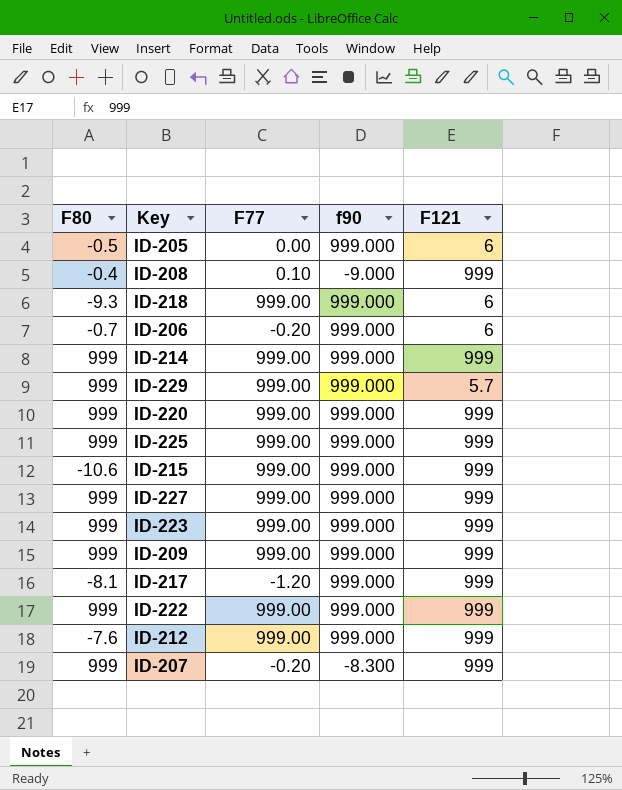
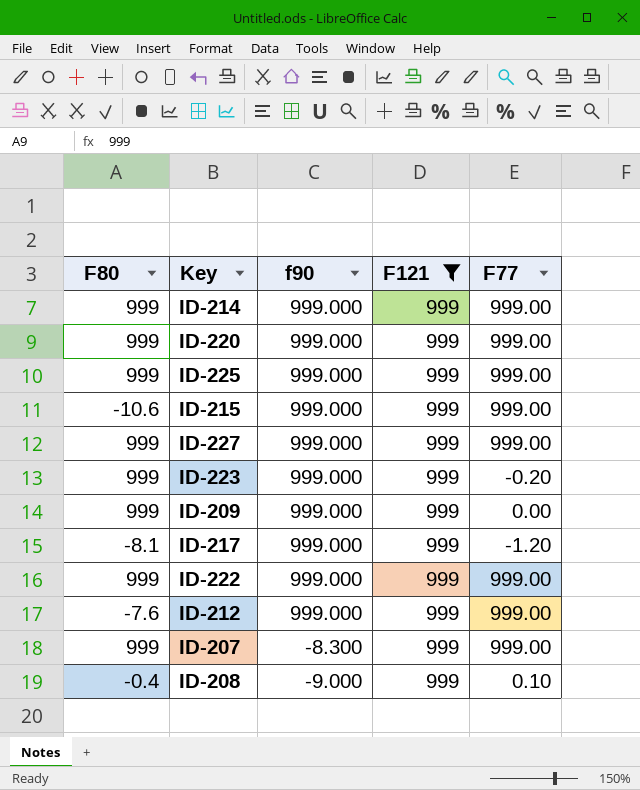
filter: none -> F121 = 999
row order: none -> f90 descending
column F77 | position: 3 -> 5
ID-223 | F77: 999.00 -> -0.20
ID-209 | F77: 999.00 -> 0.00
ID-207 | F77: -0.20 -> 999.00

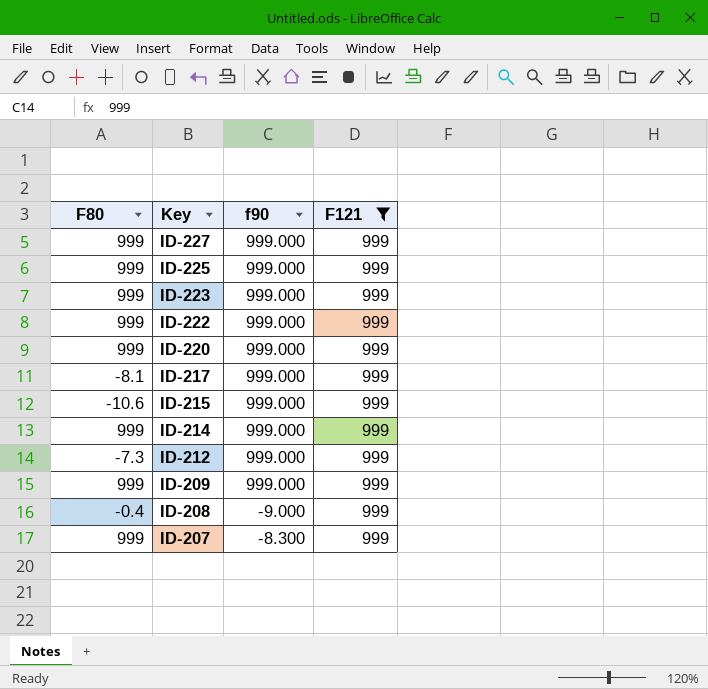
row order: f90 descending -> Key descending
column F77 | position: 5 -> none
ID-212 | F80: -7.6 -> -7.3

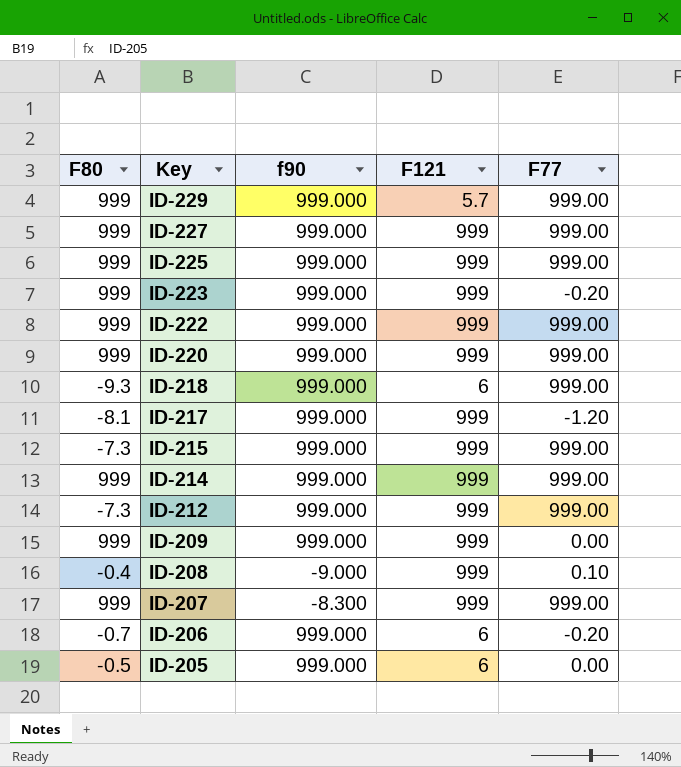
filter: F121 = 999 -> none
column F77 | position: none -> 5
ID-215 | F80: -10.6 -> -7.3

